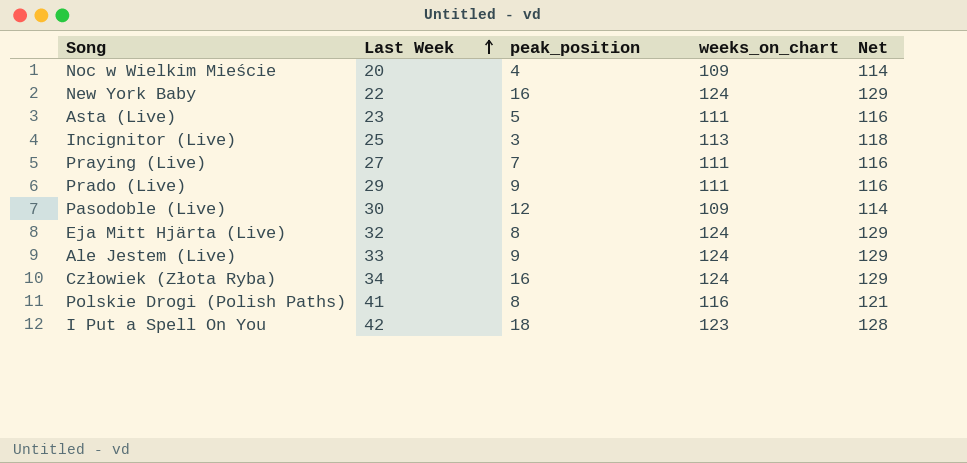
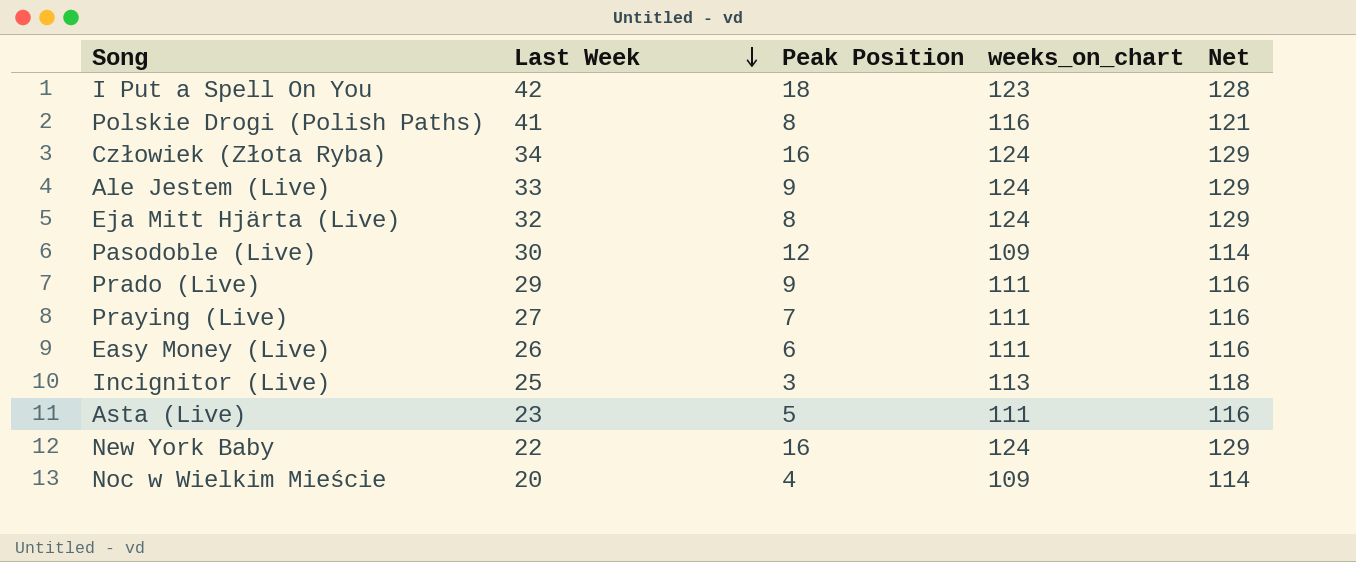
row order: Last Week ascending -> Last Week descending
column name: peak_position -> Peak Position
row Easy Money (Live): none -> 26 | 6 | 111 | 116

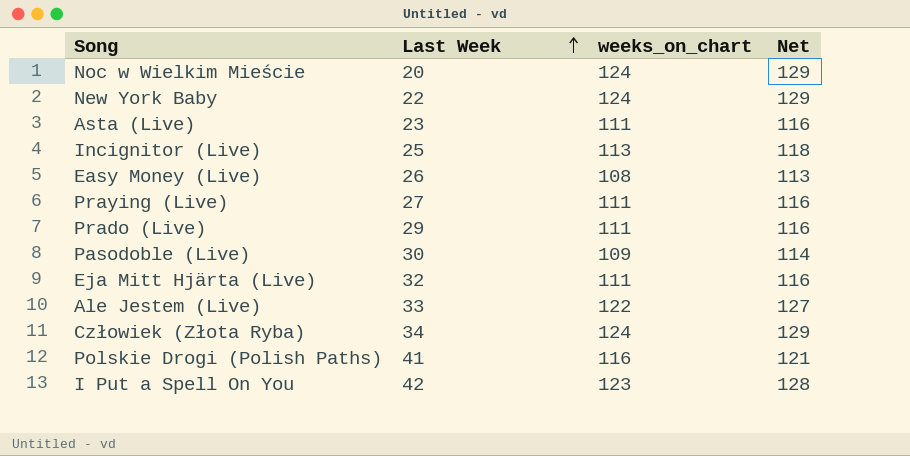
row order: Last Week descending -> Last Week ascending
column Peak Position | position: 3 -> none
Noc w Wielkim Mieście | weeks_on_chart: 109 -> 124
Noc w Wielkim Mieście | Net: 114 -> 129
Easy Money (Live) | weeks_on_chart: 111 -> 108
Easy Money (Live) | Net: 116 -> 113
Eja Mitt Hjärta (Live) | weeks_on_chart: 124 -> 111
Eja Mitt Hjärta (Live) | Net: 129 -> 116
Ale Jestem (Live) | weeks_on_chart: 124 -> 122
Ale Jestem (Live) | Net: 129 -> 127

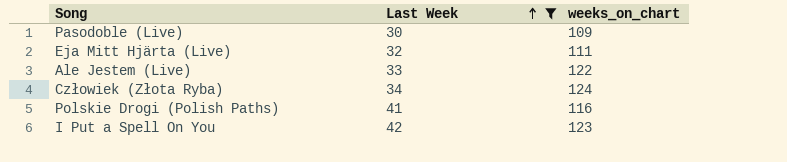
filter: none -> Last Week >= 30
column Net | formula: [weeks_on_chart] + 5 -> none

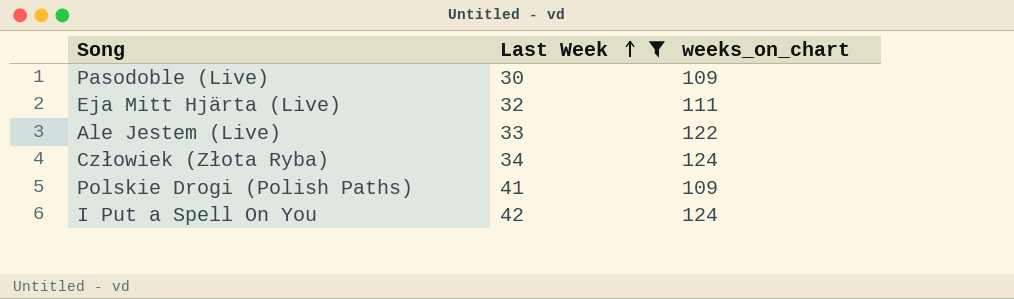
Polskie Drogi (Polish Paths) | weeks_on_chart: 116 -> 109
I Put a Spell On You | weeks_on_chart: 123 -> 124

